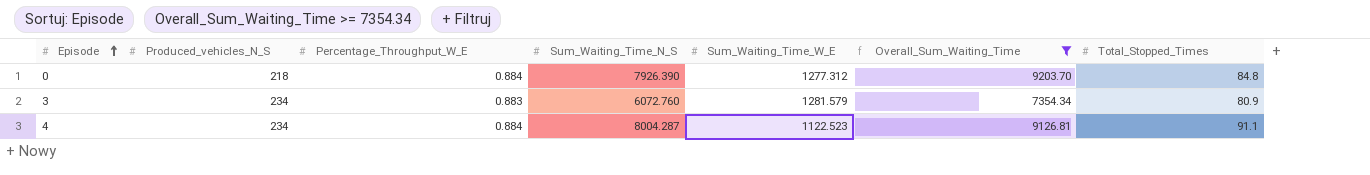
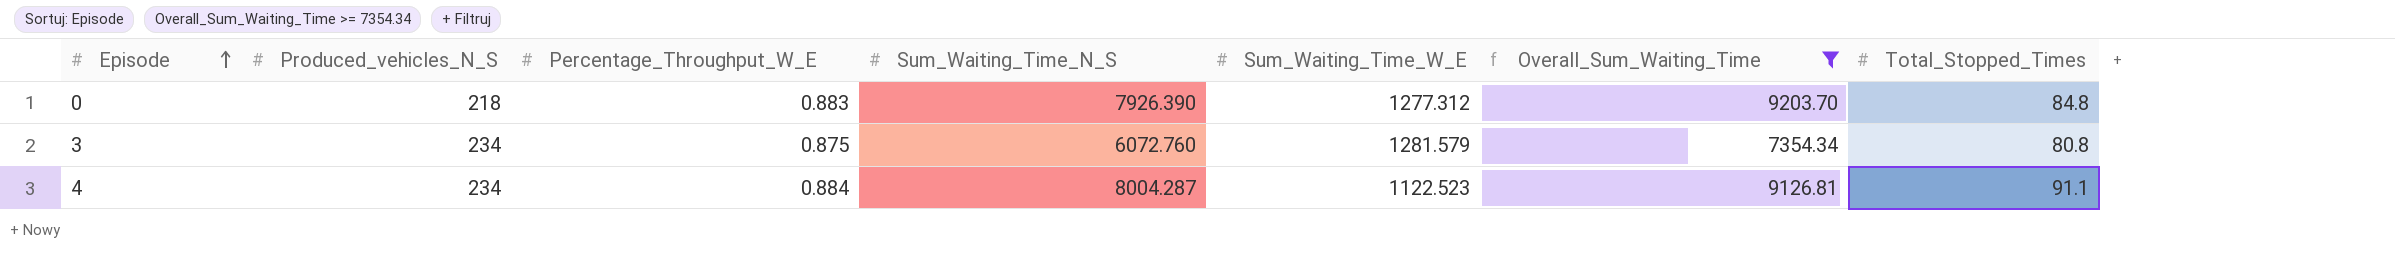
0 | Percentage_Throughput_W_E: 0.884 -> 0.883
3 | Percentage_Throughput_W_E: 0.883 -> 0.875
3 | Total_Stopped_Times: 80.9 -> 80.8

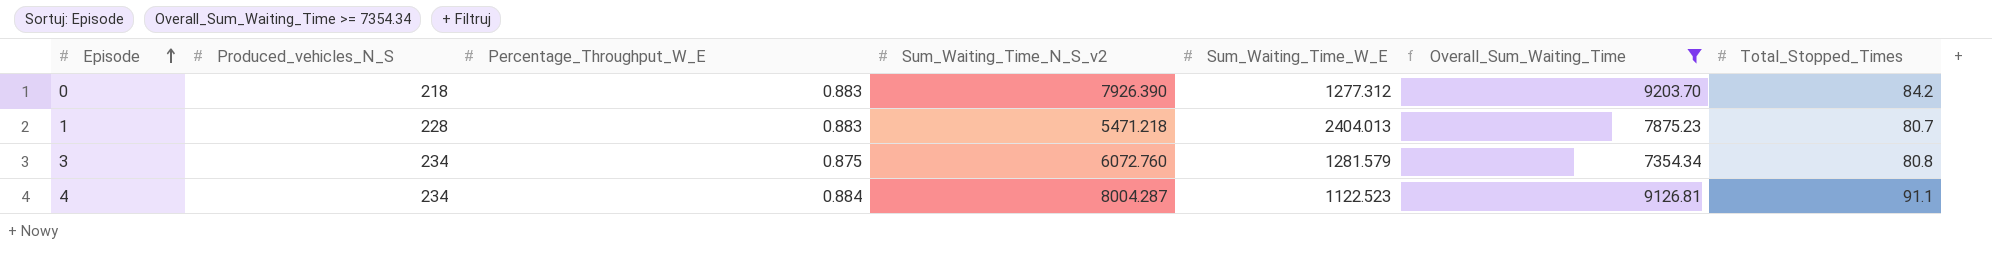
column name: Sum_Waiting_Time_N_S -> Sum_Waiting_Time_N_S_v2
0 | Total_Stopped_Times: 84.8 -> 84.2
row 1: none -> 228 | 0.883 | 5471.218 | 2404.013 | 7875.23 | 80.7

